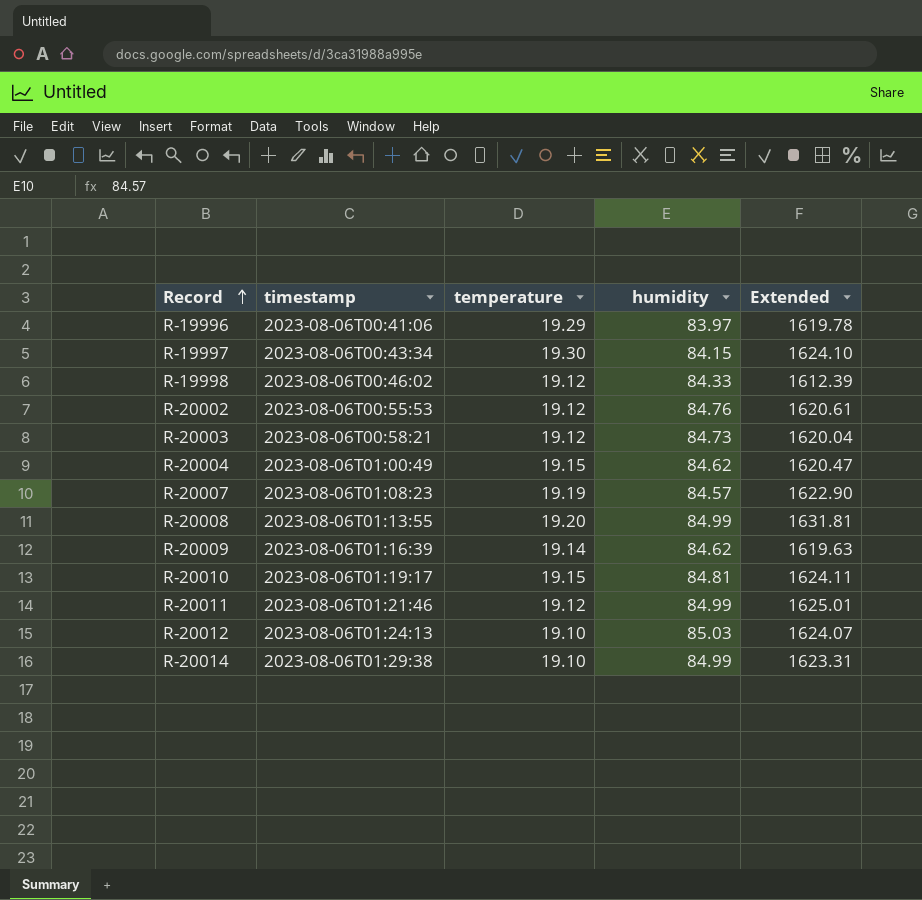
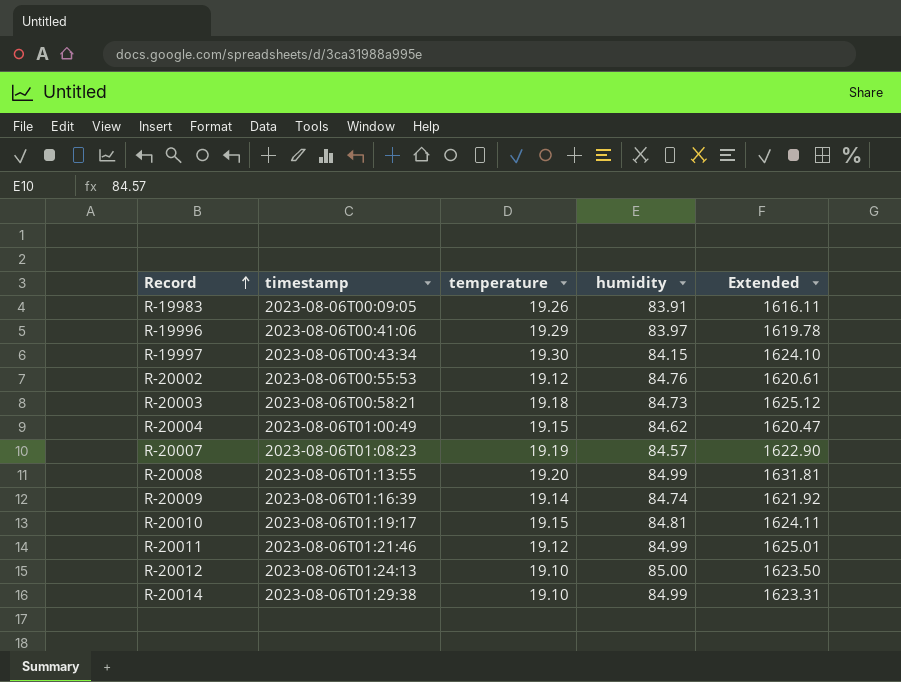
row R-19998: 2023-08-06T00:46:02 | 19.12 | 84.33 | 1612.39 -> none
row R-19983: none -> 2023-08-06T00:09:05 | 19.26 | 83.91 | 1616.11
R-20003 | temperature: 19.12 -> 19.18
R-20003 | Extended: 1620.04 -> 1625.12
R-20009 | humidity: 84.62 -> 84.74
R-20009 | Extended: 1619.63 -> 1621.92
R-20012 | humidity: 85.03 -> 85.00
R-20012 | Extended: 1624.07 -> 1623.50

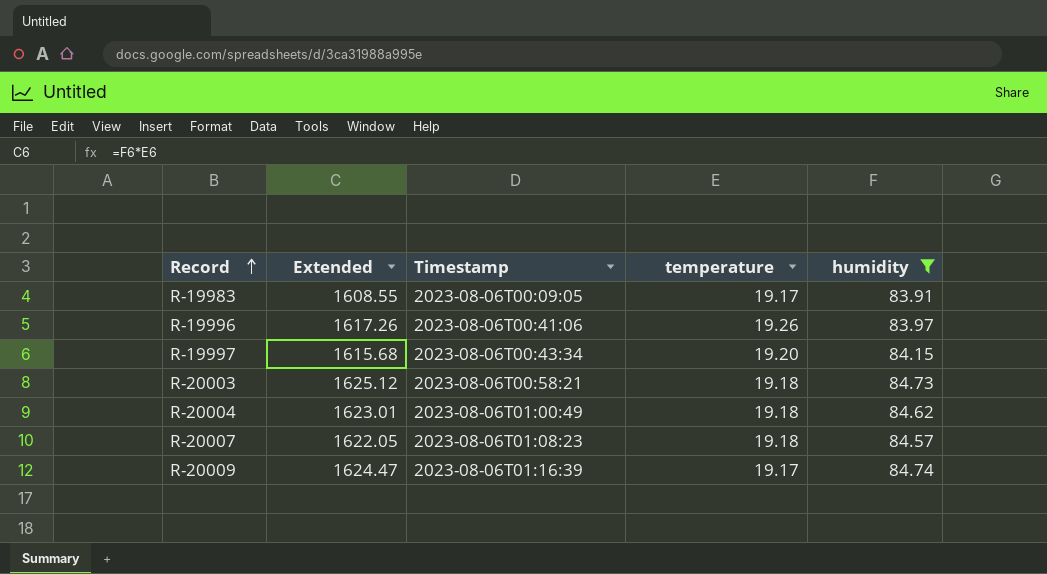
filter: none -> humidity <= 84.74
column Extended | position: 5 -> 2
column name: timestamp -> Timestamp
R-19983 | Extended: 1616.11 -> 1608.55
R-19983 | temperature: 19.26 -> 19.17
R-19996 | Extended: 1619.78 -> 1617.26
R-19996 | temperature: 19.29 -> 19.26
R-19997 | Extended: 1624.10 -> 1615.68
R-19997 | temperature: 19.30 -> 19.20
R-20004 | Extended: 1620.47 -> 1623.01
R-20004 | temperature: 19.15 -> 19.18
R-20007 | Extended: 1622.90 -> 1622.05
R-20007 | temperature: 19.19 -> 19.18
R-20009 | Extended: 1621.92 -> 1624.47
R-20009 | temperature: 19.14 -> 19.17

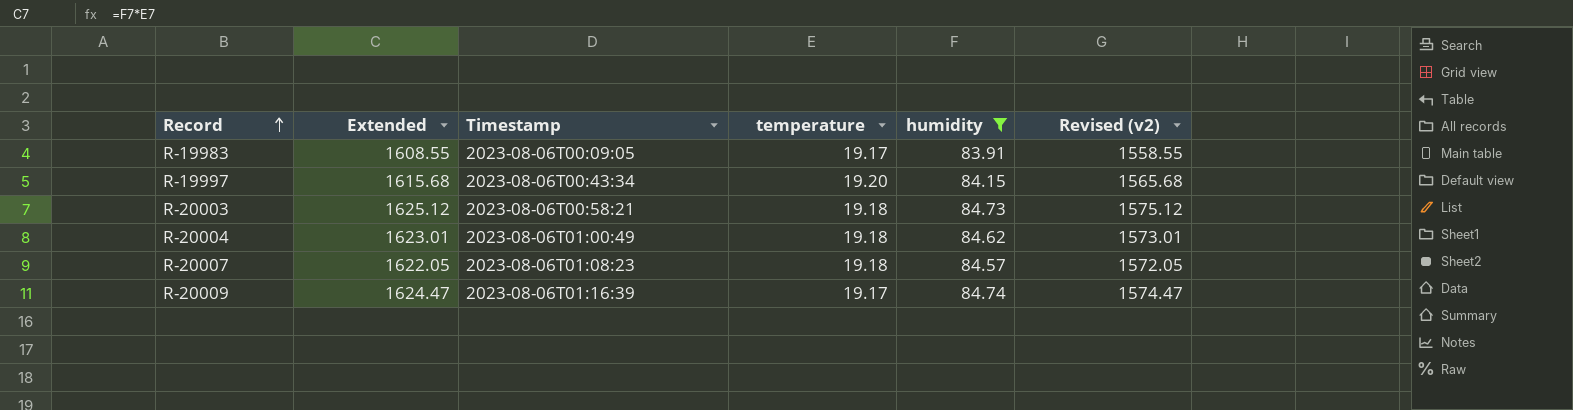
column Revised (v2) | formula: none -> [Extended] - 50
row R-19996: 1617.26 | 2023-08-06T00:41:06 | 19.26 | 83.97 -> none

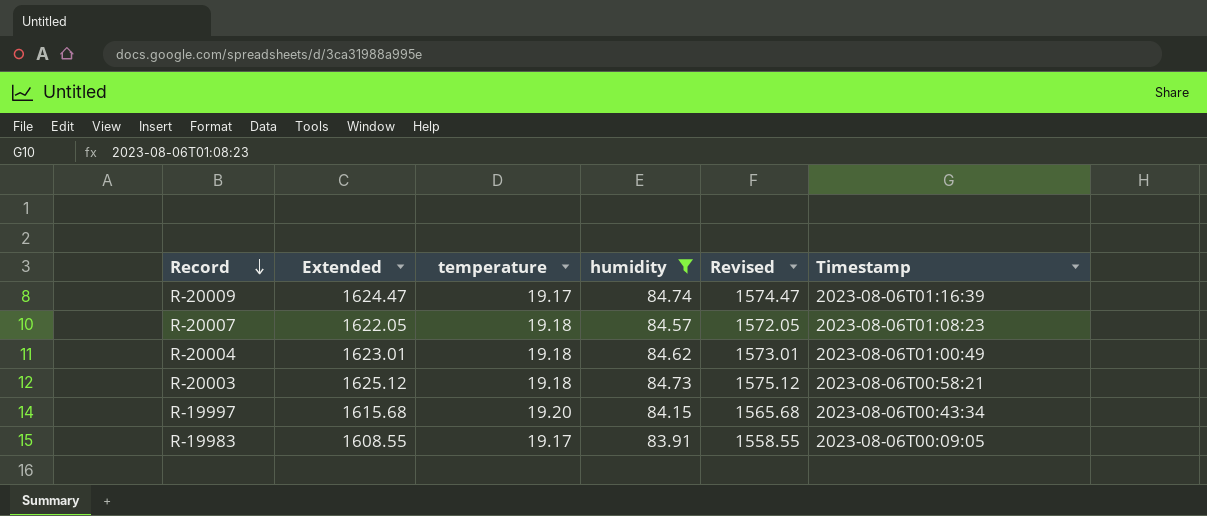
row order: Record ascending -> Record descending
column name: Revised (v2) -> Revised
column Timestamp | position: 3 -> 6

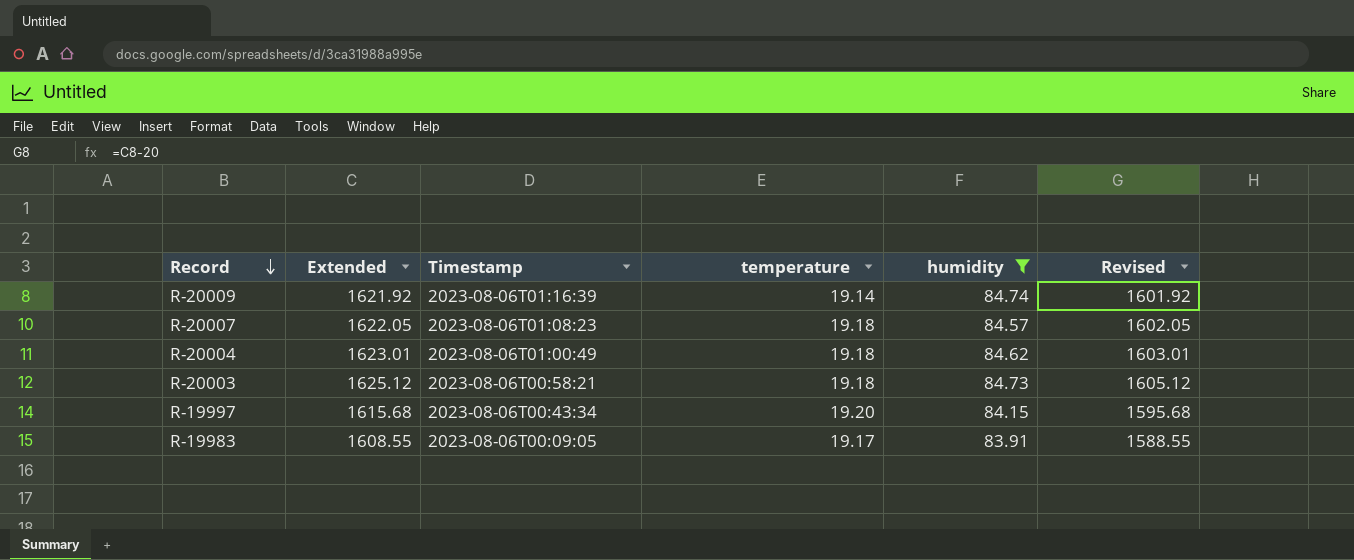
column Timestamp | position: 6 -> 3
column Revised | formula: [Extended] - 50 -> [Extended] - 20
R-20009 | Extended: 1624.47 -> 1621.92
R-20009 | temperature: 19.17 -> 19.14

